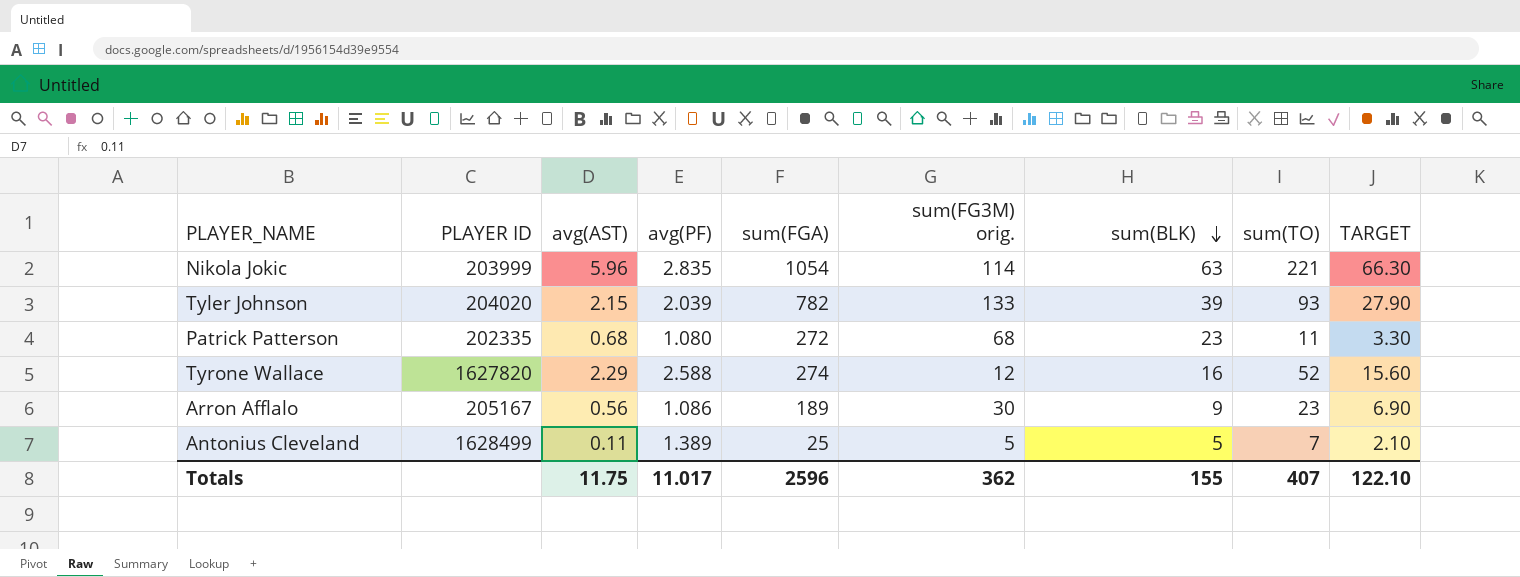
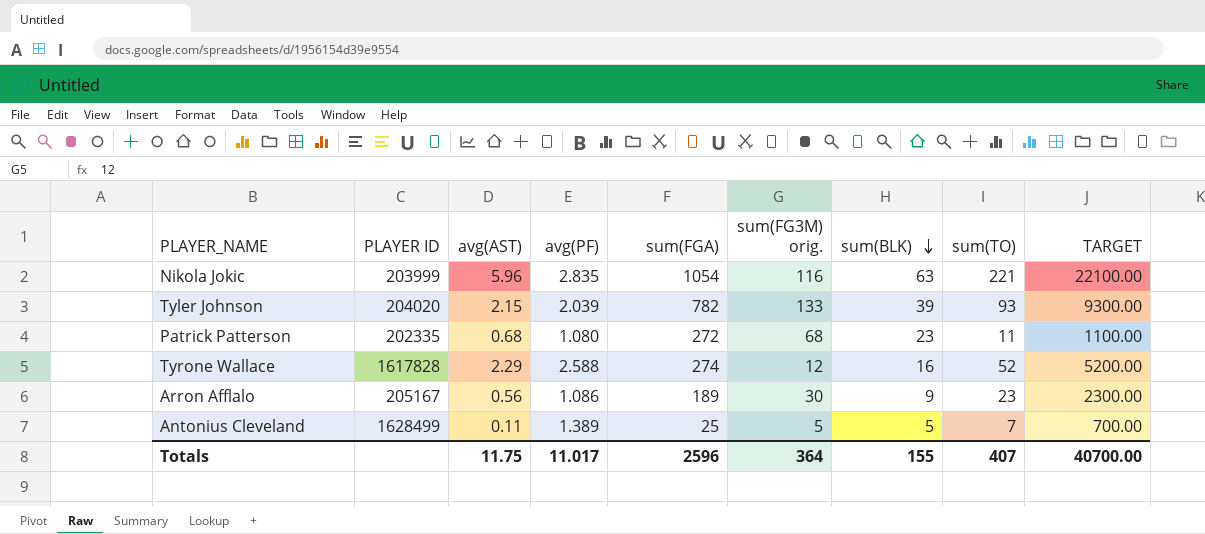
column TARGET | formula: [sum(TO)] * 0.3 -> [sum(TO)] * 100
Nikola Jokic | sum(FG3M) orig.: 114 -> 116
Tyrone Wallace | PLAYER ID: 1627820 -> 1617828
Totals | sum(FG3M) orig.: 362 -> 364
Totals | TARGET: 122.10 -> 40700.00

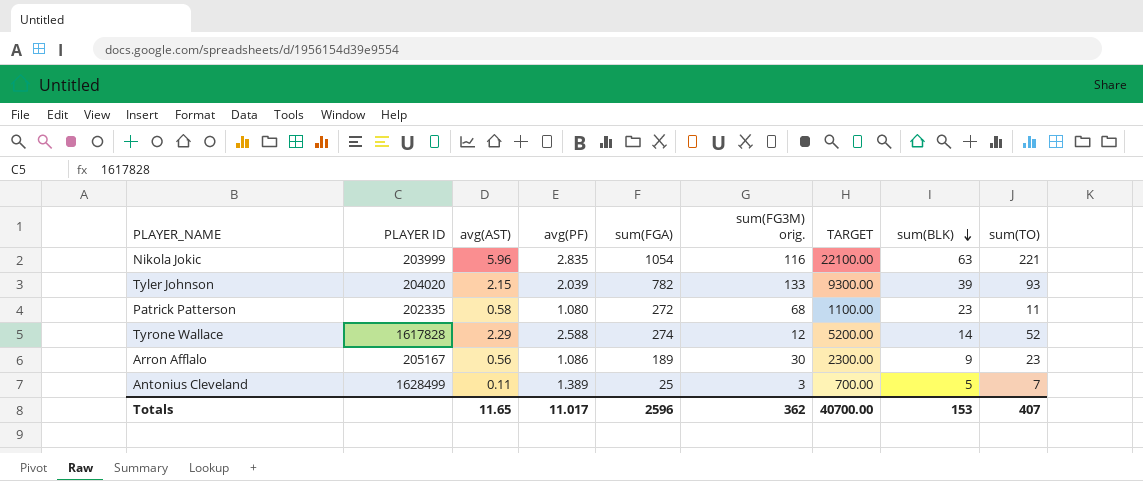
column TARGET | position: 9 -> 7
Patrick Patterson | avg(AST): 0.68 -> 0.58
Tyrone Wallace | sum(BLK): 16 -> 14
Antonius Cleveland | sum(FG3M) orig.: 5 -> 3
Totals | avg(AST): 11.75 -> 11.65
Totals | sum(FG3M) orig.: 364 -> 362
Totals | sum(BLK): 155 -> 153

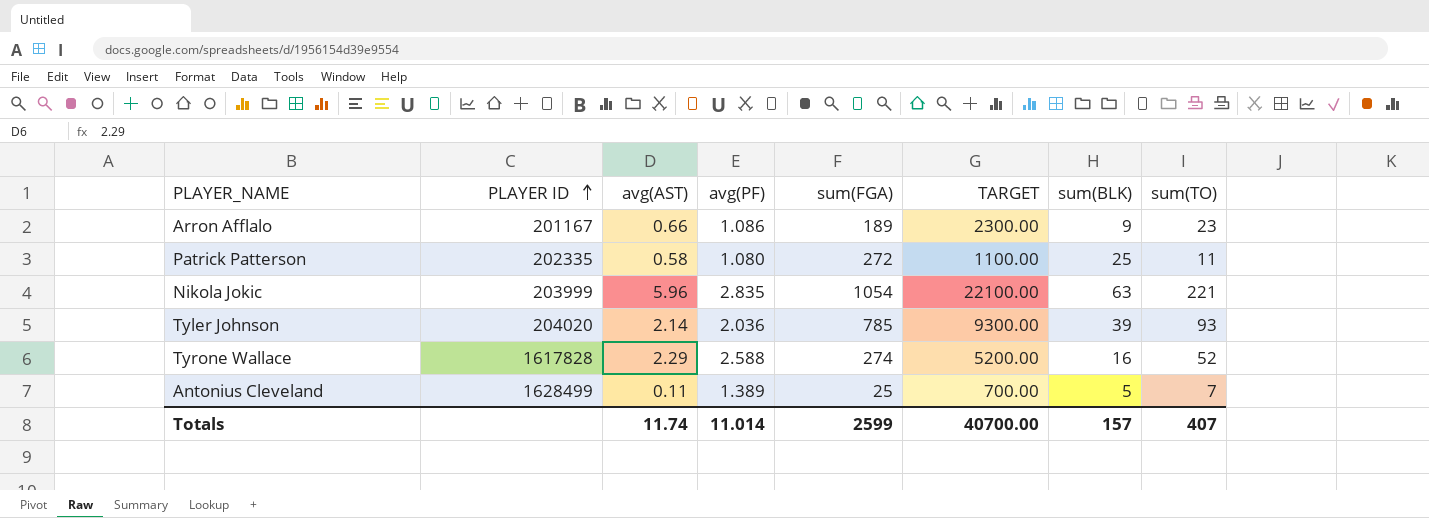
row order: sum(BLK) descending -> PLAYER ID ascending
column sum(FG3M) orig. | position: 6 -> none
Arron Afflalo | PLAYER ID: 205167 -> 201167
Arron Afflalo | avg(AST): 0.56 -> 0.66
Patrick Patterson | sum(BLK): 23 -> 25
Tyler Johnson | avg(AST): 2.15 -> 2.14
Tyler Johnson | avg(PF): 2.039 -> 2.036
Tyler Johnson | sum(FGA): 782 -> 785
Tyrone Wallace | sum(BLK): 14 -> 16
Totals | avg(AST): 11.65 -> 11.74
Totals | avg(PF): 11.017 -> 11.014
Totals | sum(FGA): 2596 -> 2599
Totals | sum(BLK): 153 -> 157

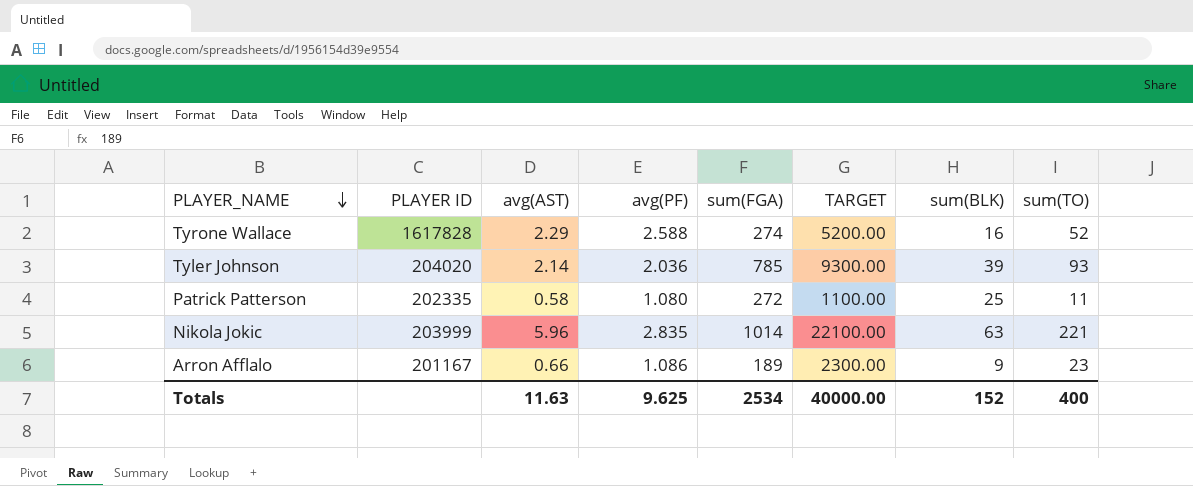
row order: PLAYER ID ascending -> PLAYER_NAME descending
row Antonius Cleveland: 1628499 | 0.11 | 1.389 | 25 | 700.00 | 5 | 7 -> none
Nikola Jokic | sum(FGA): 1054 -> 1014
Totals | avg(AST): 11.74 -> 11.63
Totals | avg(PF): 11.014 -> 9.625
Totals | sum(FGA): 2599 -> 2534
Totals | TARGET: 40700.00 -> 40000.00
Totals | sum(BLK): 157 -> 152
Totals | sum(TO): 407 -> 400

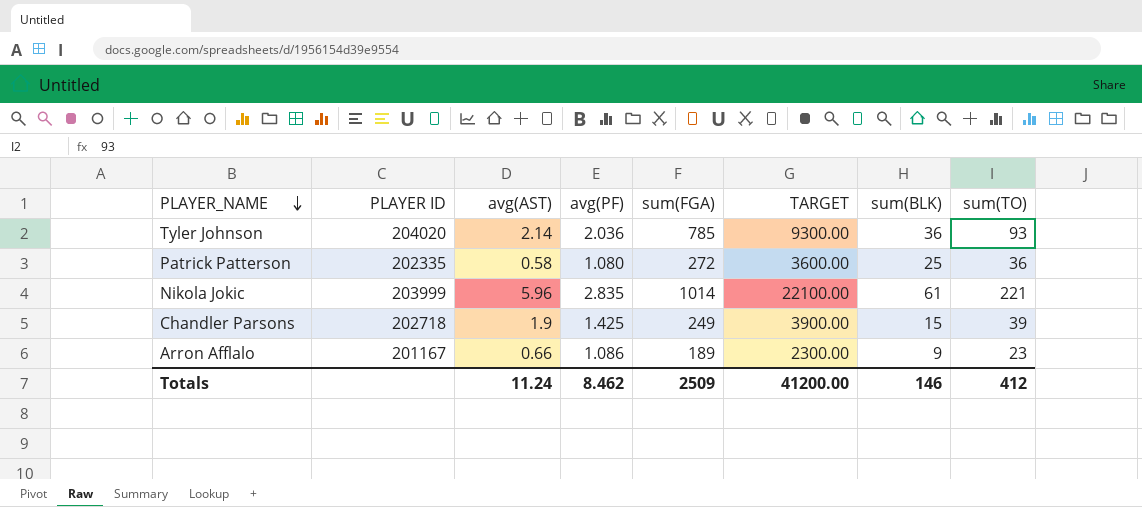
row Tyrone Wallace: 1617828 | 2.29 | 2.588 | 274 | 5200.00 | 16 | 52 -> none
Tyler Johnson | sum(BLK): 39 -> 36
Patrick Patterson | TARGET: 1100.00 -> 3600.00
Patrick Patterson | sum(TO): 11 -> 36
Nikola Jokic | sum(BLK): 63 -> 61
row Chandler Parsons: none -> 202718 | 1.9 | 1.425 | 249 | 3900.00 | 15 | 39
Totals | avg(AST): 11.63 -> 11.24
Totals | avg(PF): 9.625 -> 8.462
Totals | sum(FGA): 2534 -> 2509
Totals | TARGET: 40000.00 -> 41200.00
Totals | sum(BLK): 152 -> 146
Totals | sum(TO): 400 -> 412

